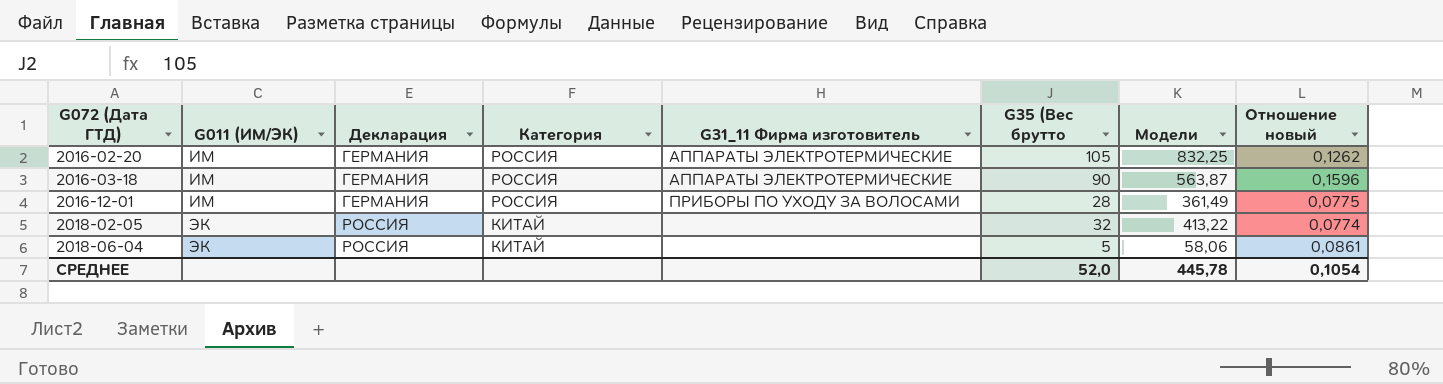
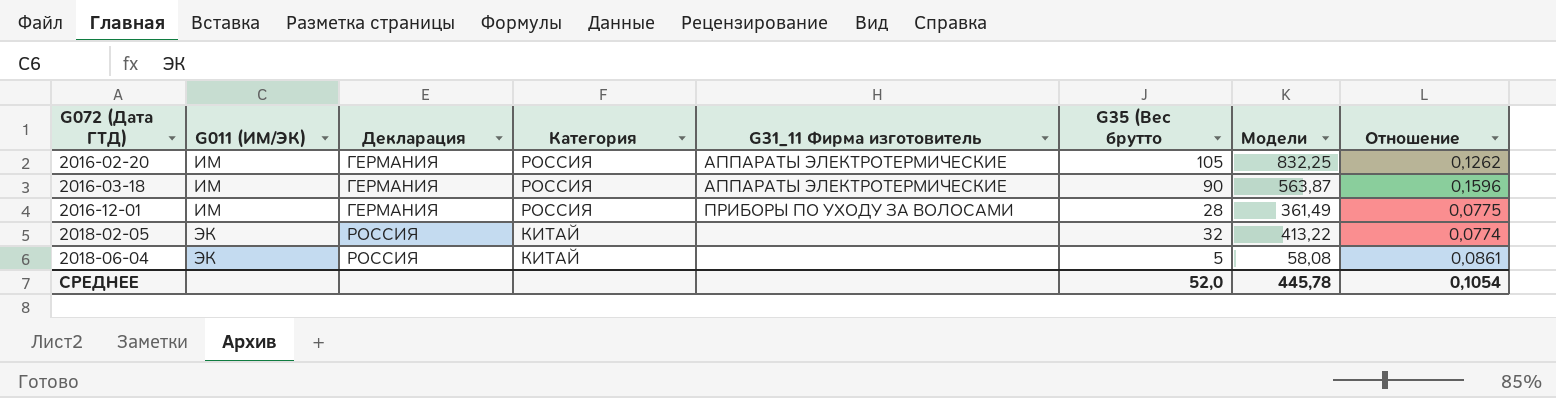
column name: Отношение новый -> Отношение
2018-06-04 | Модели: 58,06 -> 58,08

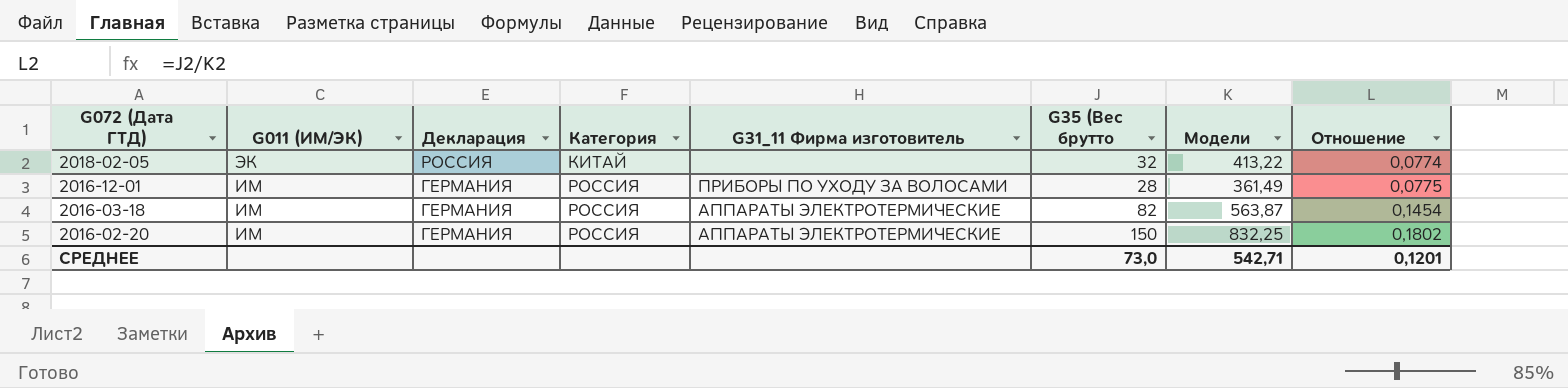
row order: G072 (Дата ГТД) ascending -> G072 (Дата ГТД) descending
row 2018-06-04: ЭК | РОССИЯ | КИТАЙ | none | 5 | 58,08 | 0,0861 -> none
2016-03-18 | G35 (Вес брутто: 90 -> 82
2016-03-18 | Отношение: 0,1596 -> 0,1454
2016-02-20 | G35 (Вес брутто: 105 -> 150
2016-02-20 | Отношение: 0,1262 -> 0,1802
СРЕДНЕЕ | G35 (Вес брутто: 52,0 -> 73,0
СРЕДНЕЕ | Модели: 445,78 -> 542,71
СРЕДНЕЕ | Отношение: 0,1054 -> 0,1201

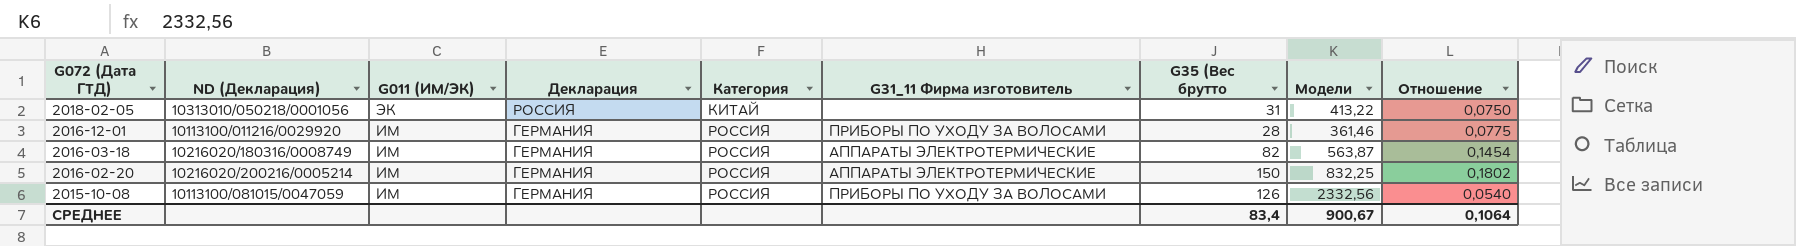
column ND (Декларация) | position: none -> 2
2018-02-05 | G35 (Вес брутто: 32 -> 31
2018-02-05 | Отношение: 0,0774 -> 0,0750
2016-12-01 | Модели: 361,49 -> 361,46
row 2015-10-08: none -> 10113100/081015/0047059 | ИМ | ГЕРМАНИЯ | РОССИЯ | ПРИБОРЫ ПО УХОДУ ЗА ВОЛОСАМИ | 126 | 2332,56 | 0,0540
СРЕДНЕЕ | G35 (Вес брутто: 73,0 -> 83,4
СРЕДНЕЕ | Модели: 542,71 -> 900,67
СРЕДНЕЕ | Отношение: 0,1201 -> 0,1064

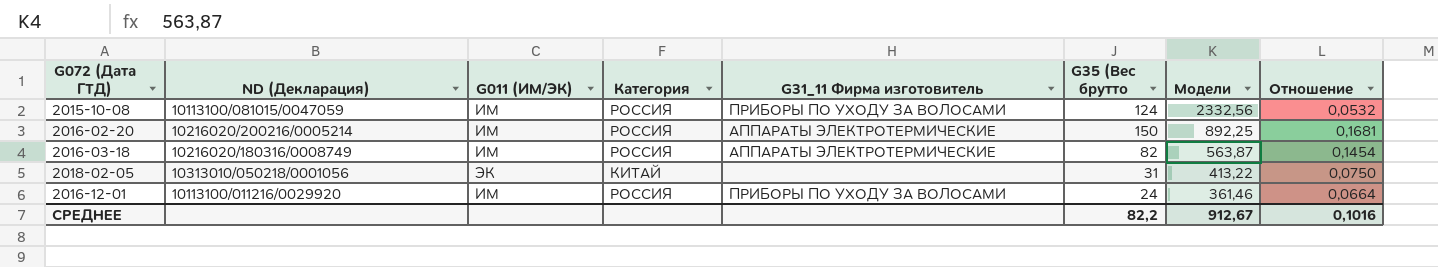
row order: G072 (Дата ГТД) descending -> Модели descending
column Декларация | position: 4 -> none
2015-10-08 | G35 (Вес брутто: 126 -> 124
2015-10-08 | Отношение: 0,0540 -> 0,0532
2016-02-20 | Модели: 832,25 -> 892,25
2016-02-20 | Отношение: 0,1802 -> 0,1681
2016-12-01 | G35 (Вес брутто: 28 -> 24
2016-12-01 | Отношение: 0,0775 -> 0,0664
СРЕДНЕЕ | G35 (Вес брутто: 83,4 -> 82,2
СРЕДНЕЕ | Модели: 900,67 -> 912,67
СРЕДНЕЕ | Отношение: 0,1064 -> 0,1016

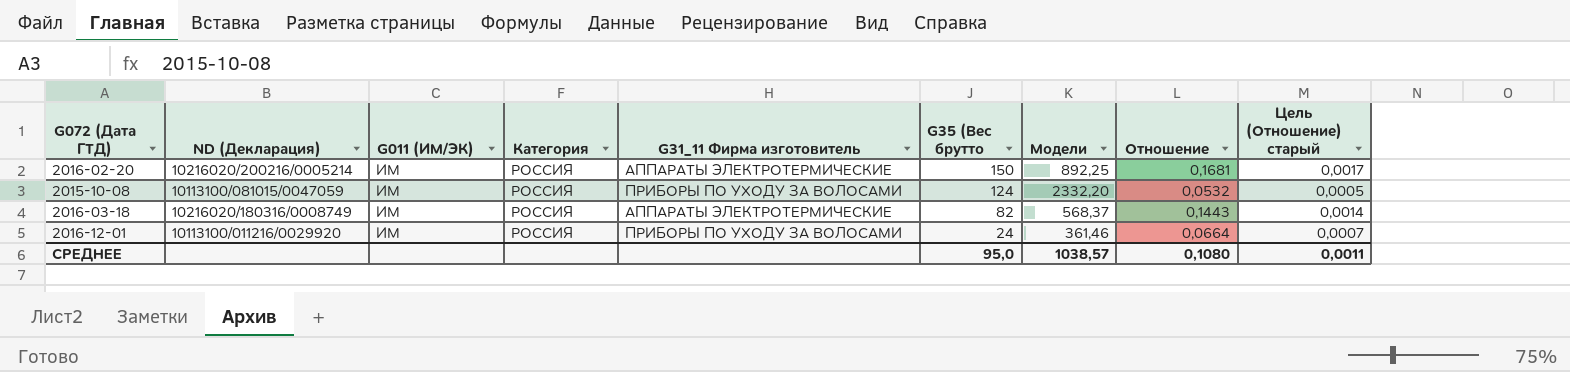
row order: Модели descending -> G35 (Вес брутто descending
column Цель (Отношение) старый | formula: none -> [Отношение] * 0,01
row 2018-02-05: 10313010/050218/0001056 | ЭК | КИТАЙ | none | 31 | 413,22 | 0,0750 -> none
2015-10-08 | Модели: 2332,56 -> 2332,20
2016-03-18 | Модели: 563,87 -> 568,37
2016-03-18 | Отношение: 0,1454 -> 0,1443
СРЕДНЕЕ | G35 (Вес брутто: 82,2 -> 95,0
СРЕДНЕЕ | Модели: 912,67 -> 1038,57
СРЕДНЕЕ | Отношение: 0,1016 -> 0,1080

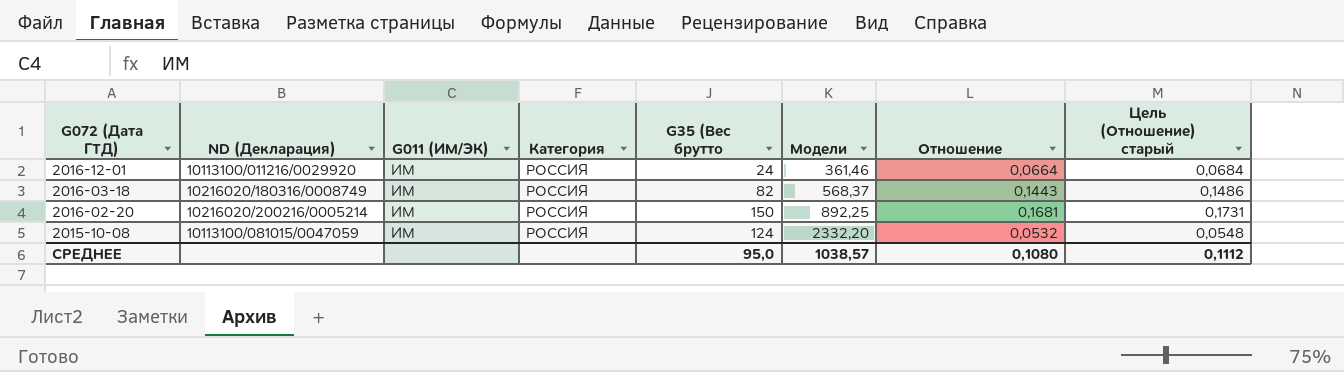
row order: G35 (Вес брутто descending -> G072 (Дата ГТД) descending
column G31_11 Фирма изготовитель | position: 5 -> none
column Цель (Отношение) старый | formula: [Отношение] * 0,01 -> [Отношение] * 1,03
СРЕДНЕЕ | Цель (Отношение) старый: 0,0011 -> 0,1112

